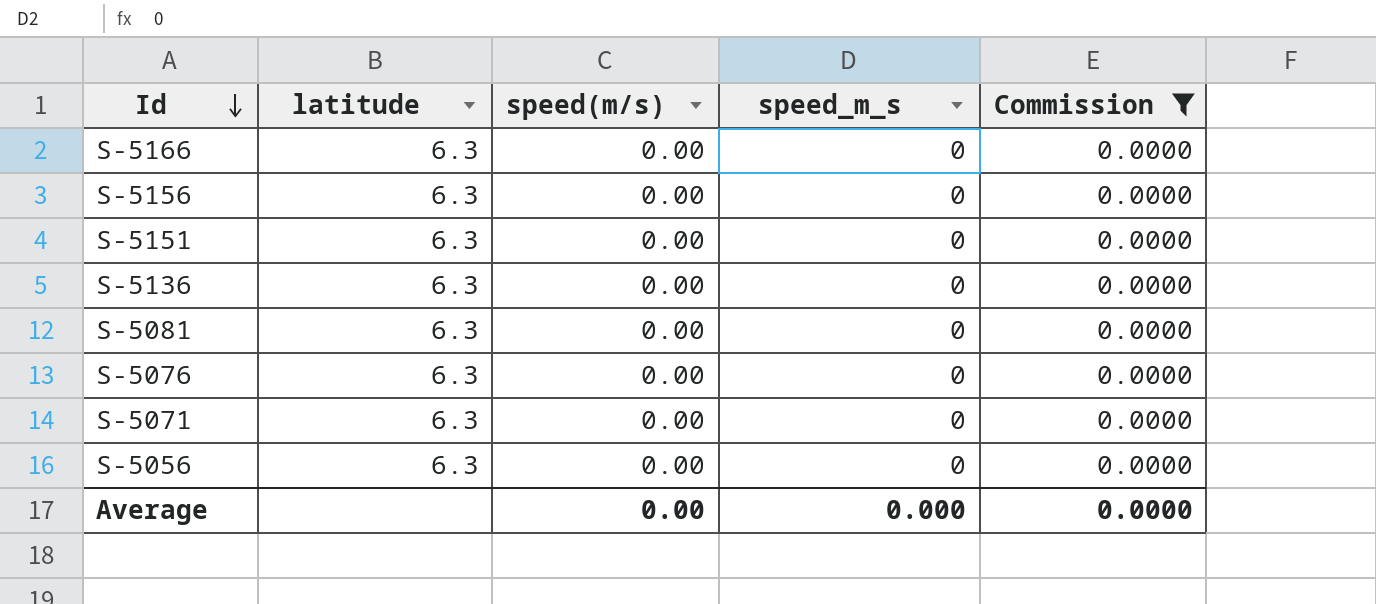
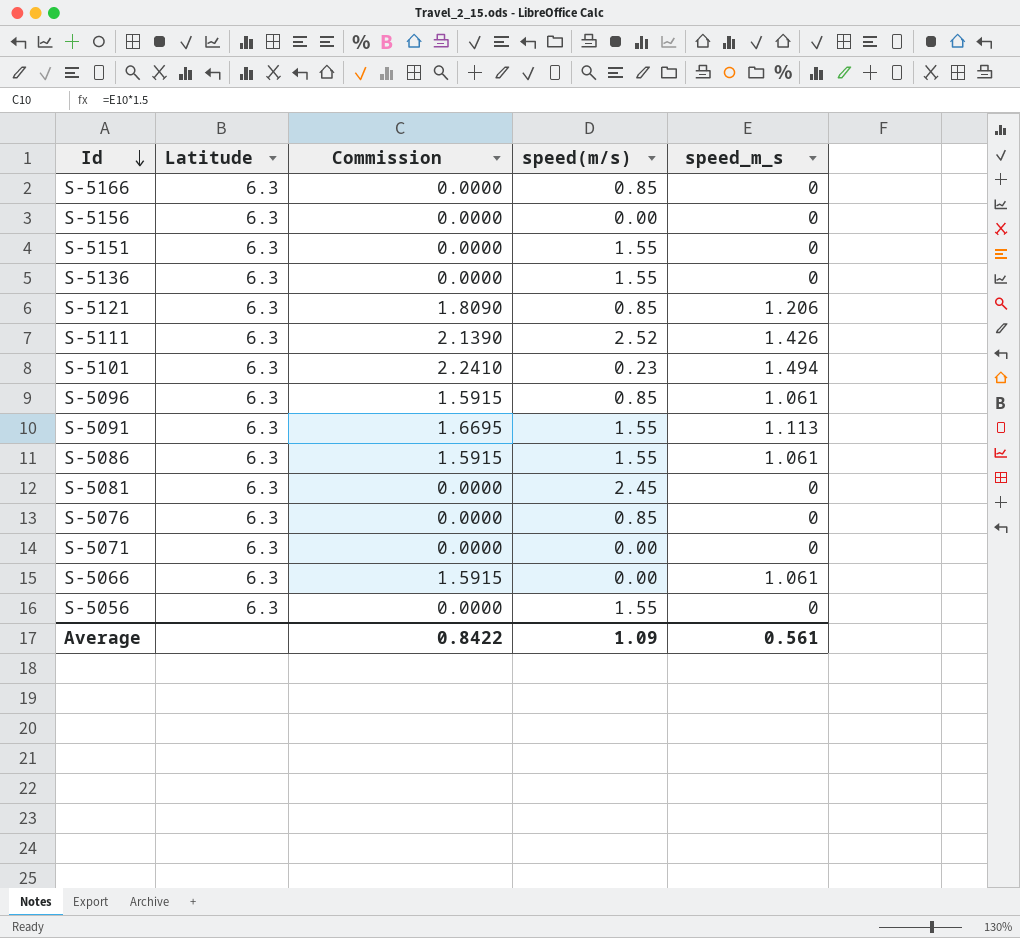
filter: Commission = 0.0000 -> none
column name: latitude -> Latitude
column Commission | position: 5 -> 3
S-5166 | speed(m/s): 0.00 -> 0.85
S-5151 | speed(m/s): 0.00 -> 1.55
S-5136 | speed(m/s): 0.00 -> 1.55
S-5081 | speed(m/s): 0.00 -> 2.45
S-5076 | speed(m/s): 0.00 -> 0.85
S-5056 | speed(m/s): 0.00 -> 1.55
Average | Commission: 0.0000 -> 0.8422
Average | speed(m/s): 0.00 -> 1.09
Average | speed_m_s: 0.000 -> 0.561

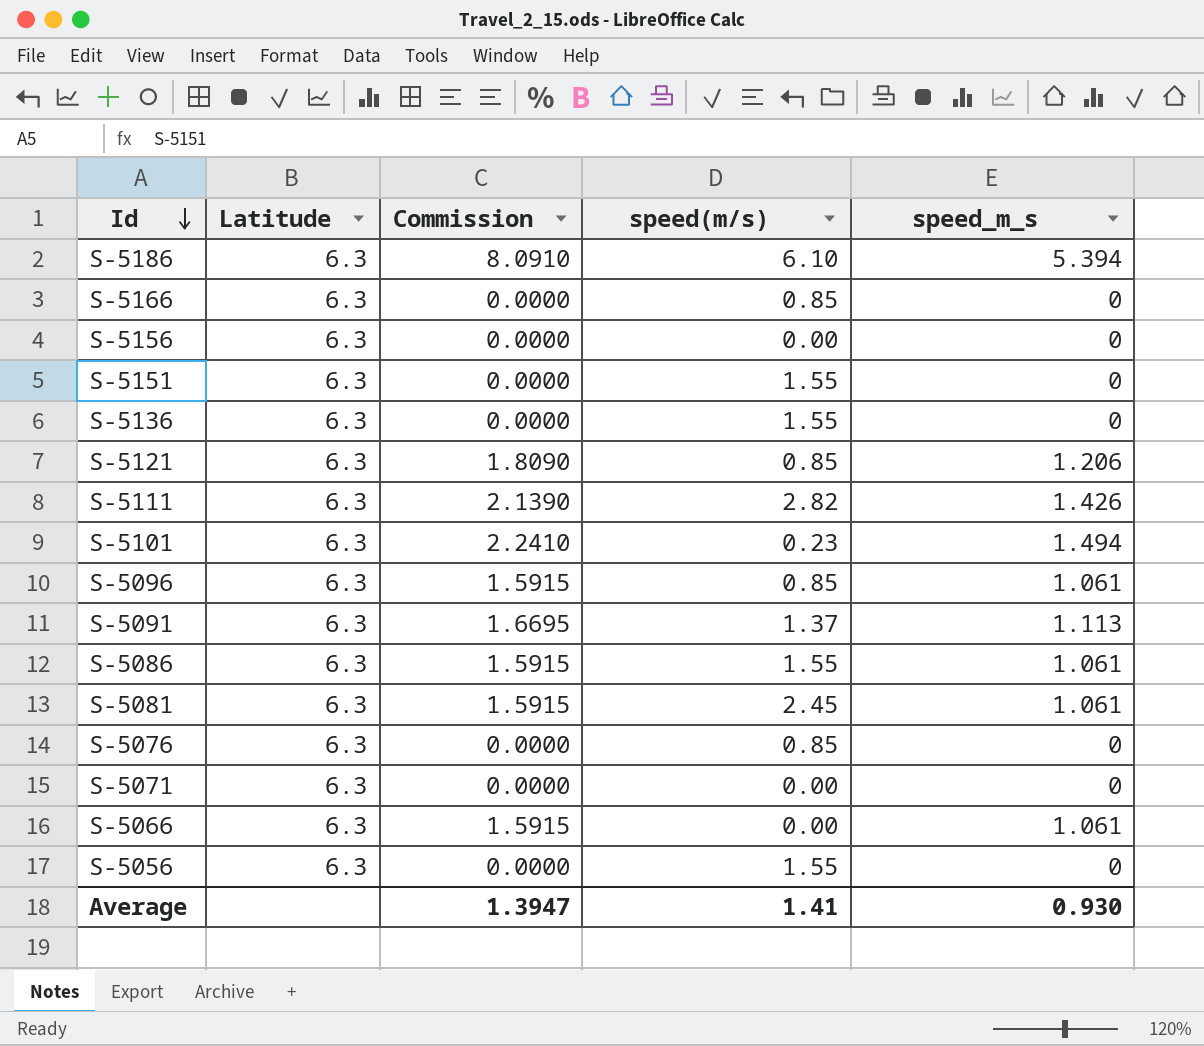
row S-5186: none -> 6.3 | 8.0910 | 6.10 | 5.394
S-5111 | speed(m/s): 2.52 -> 2.82
S-5091 | speed(m/s): 1.55 -> 1.37
S-5081 | Commission: 0.0000 -> 1.5915
S-5081 | speed_m_s: 0 -> 1.061
Average | Commission: 0.8422 -> 1.3947
Average | speed(m/s): 1.09 -> 1.41
Average | speed_m_s: 0.561 -> 0.930

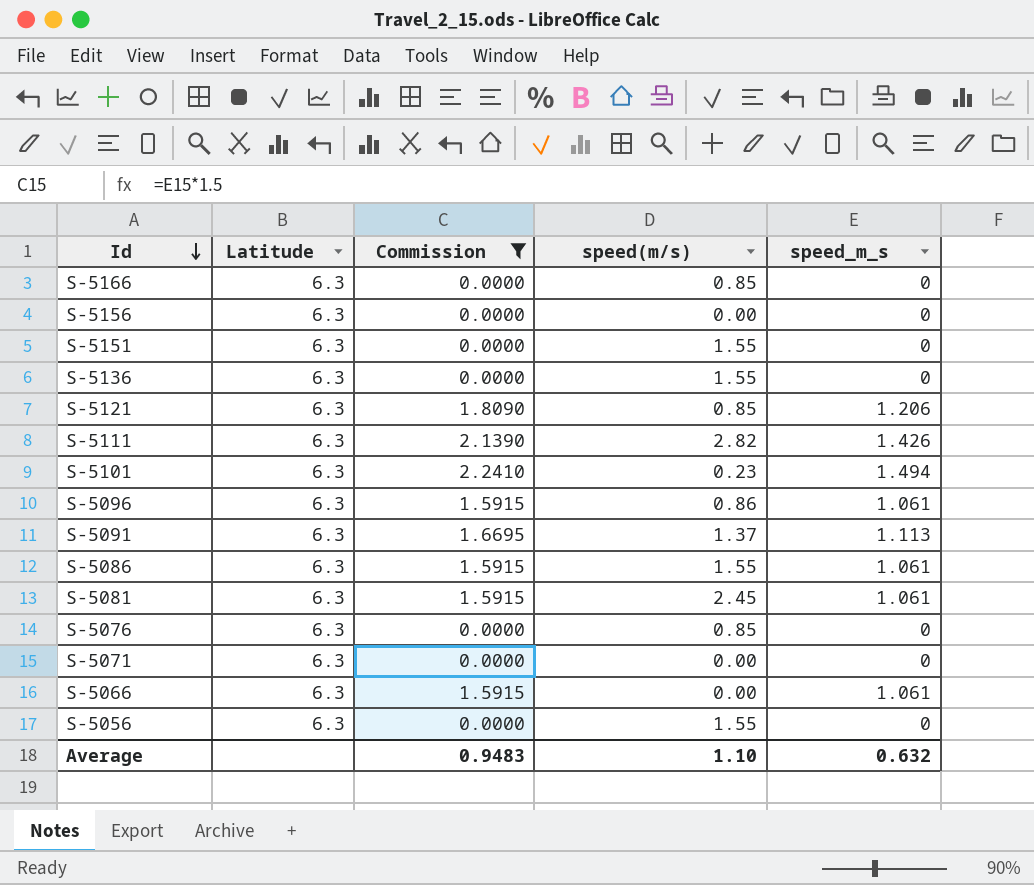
filter: none -> Commission != 8.0910
S-5096 | speed(m/s): 0.85 -> 0.86
Average | Commission: 1.3947 -> 0.9483
Average | speed(m/s): 1.41 -> 1.10
Average | speed_m_s: 0.930 -> 0.632

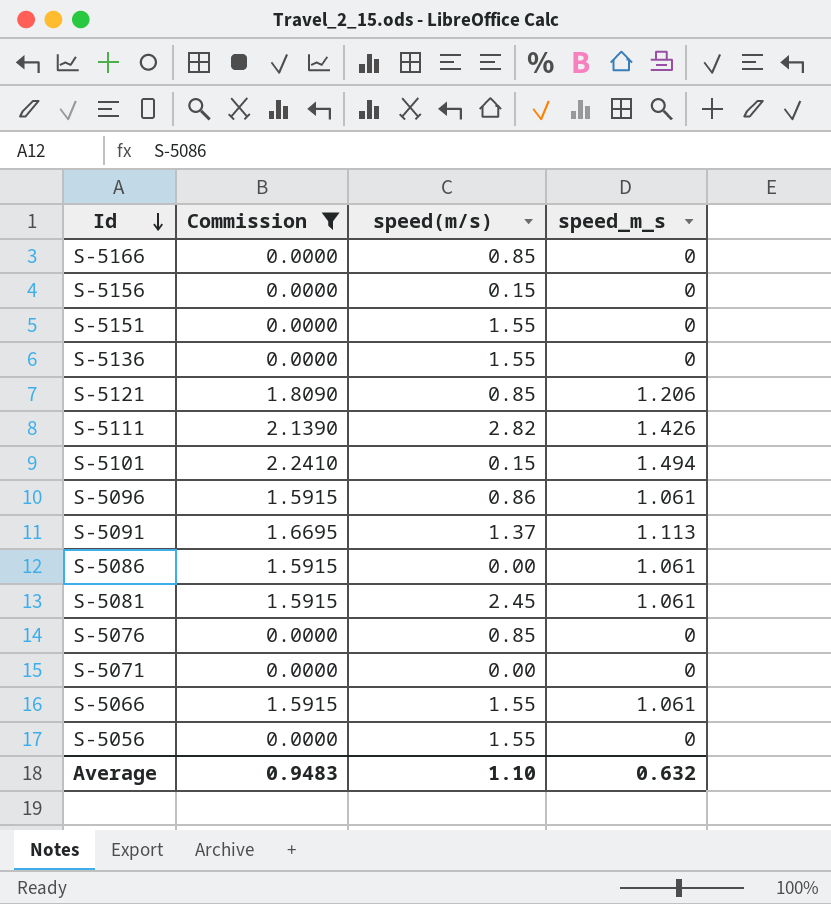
column Latitude | position: 2 -> none
S-5156 | speed(m/s): 0.00 -> 0.15
S-5101 | speed(m/s): 0.23 -> 0.15
S-5086 | speed(m/s): 1.55 -> 0.00
S-5066 | speed(m/s): 0.00 -> 1.55

